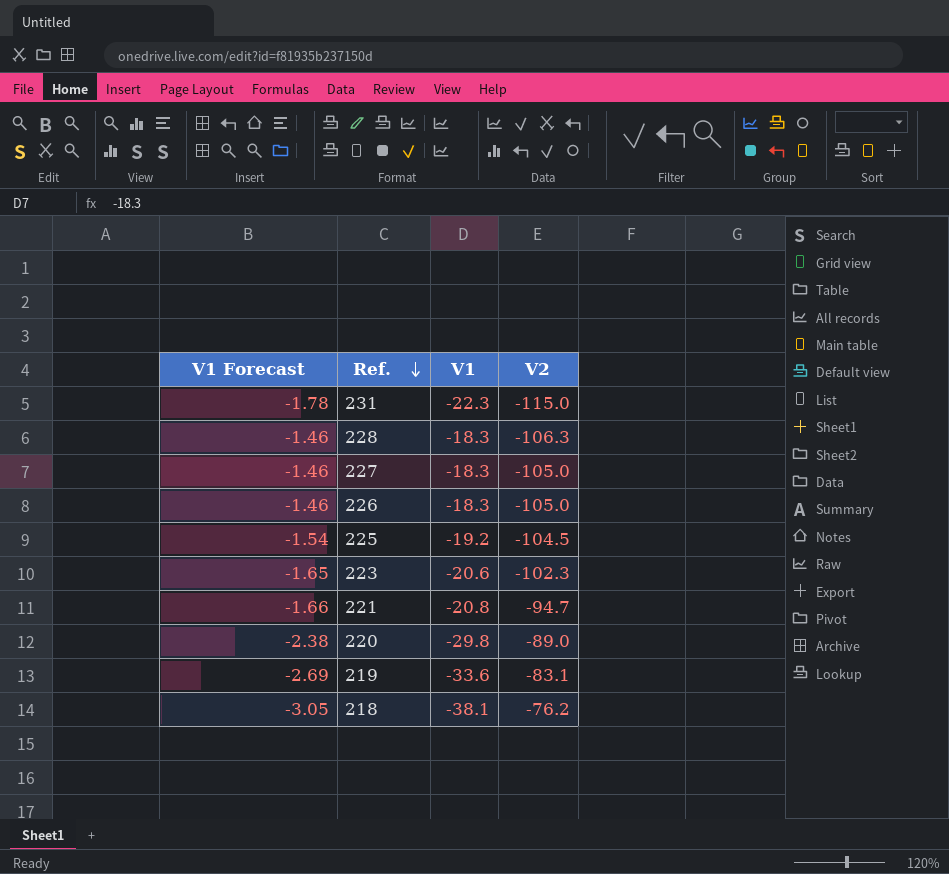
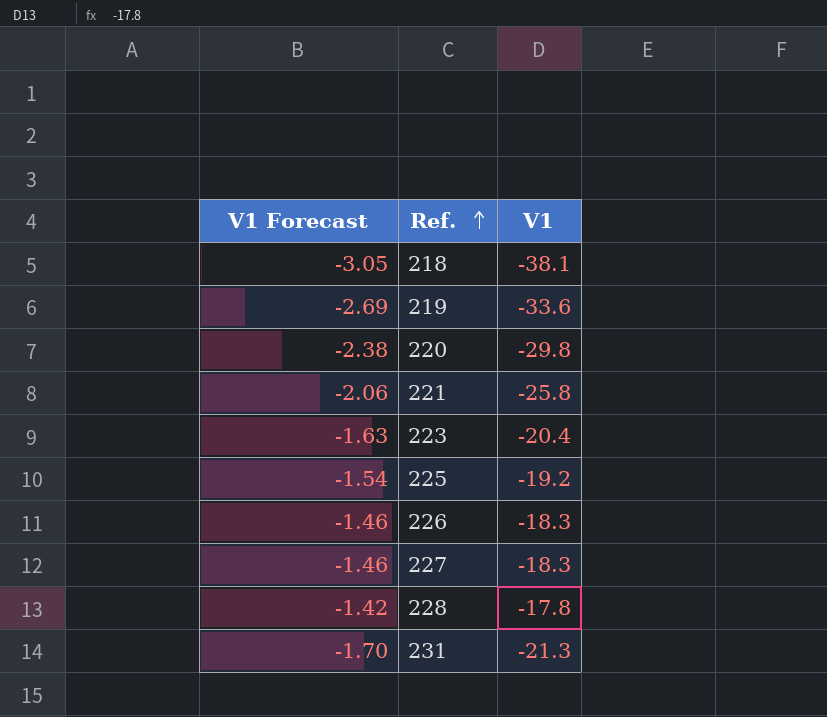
row order: Ref. descending -> Ref. ascending
column V2 | position: 4 -> none
221 | V1 Forecast: -1.66 -> -2.06
221 | V1: -20.8 -> -25.8
223 | V1 Forecast: -1.65 -> -1.63
223 | V1: -20.6 -> -20.4
228 | V1 Forecast: -1.46 -> -1.42
228 | V1: -18.3 -> -17.8
231 | V1 Forecast: -1.78 -> -1.70
231 | V1: -22.3 -> -21.3

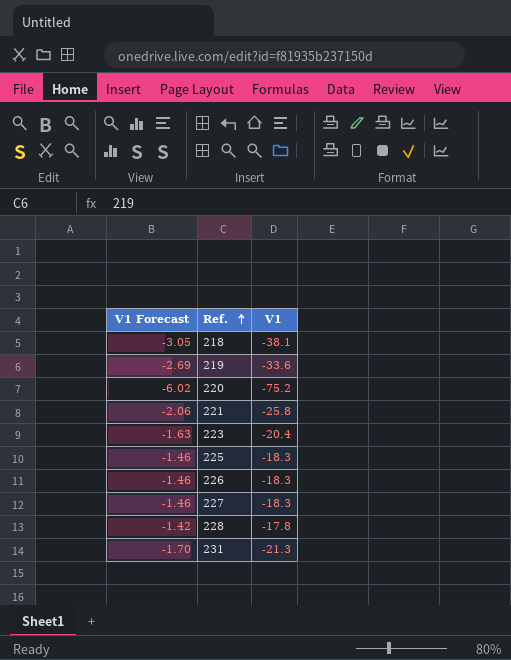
220 | V1 Forecast: -2.38 -> -6.02
220 | V1: -29.8 -> -75.2
225 | V1 Forecast: -1.54 -> -1.46
225 | V1: -19.2 -> -18.3

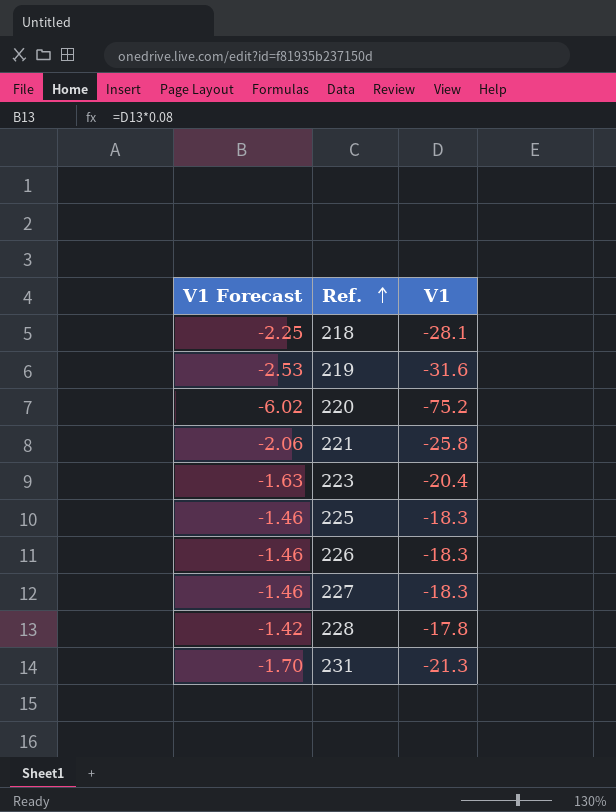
218 | V1 Forecast: -3.05 -> -2.25
218 | V1: -38.1 -> -28.1
219 | V1 Forecast: -2.69 -> -2.53
219 | V1: -33.6 -> -31.6

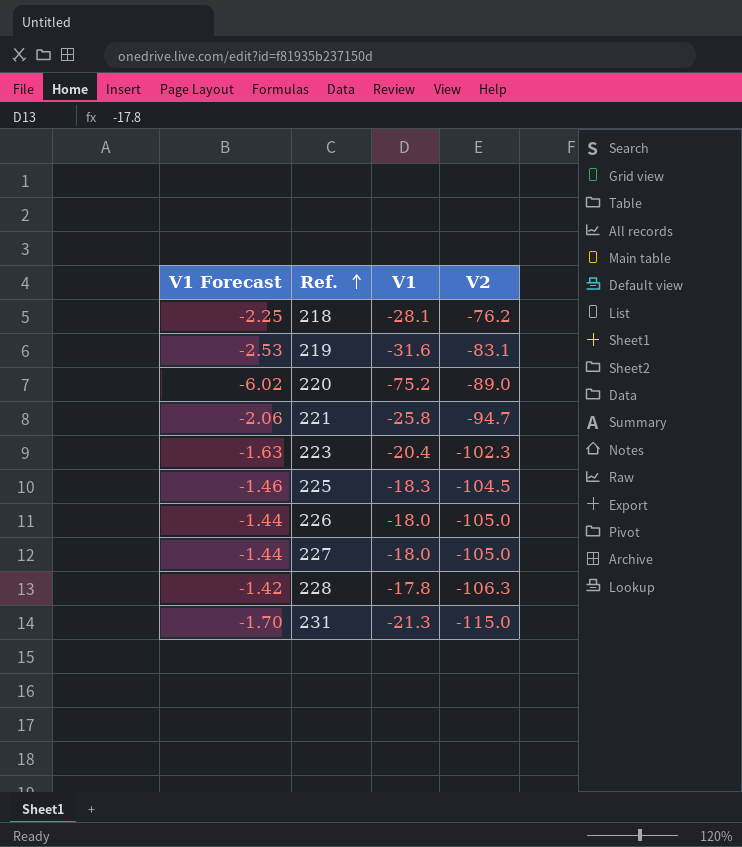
column V2 | position: none -> 4
226 | V1 Forecast: -1.46 -> -1.44
226 | V1: -18.3 -> -18.0
227 | V1 Forecast: -1.46 -> -1.44
227 | V1: -18.3 -> -18.0

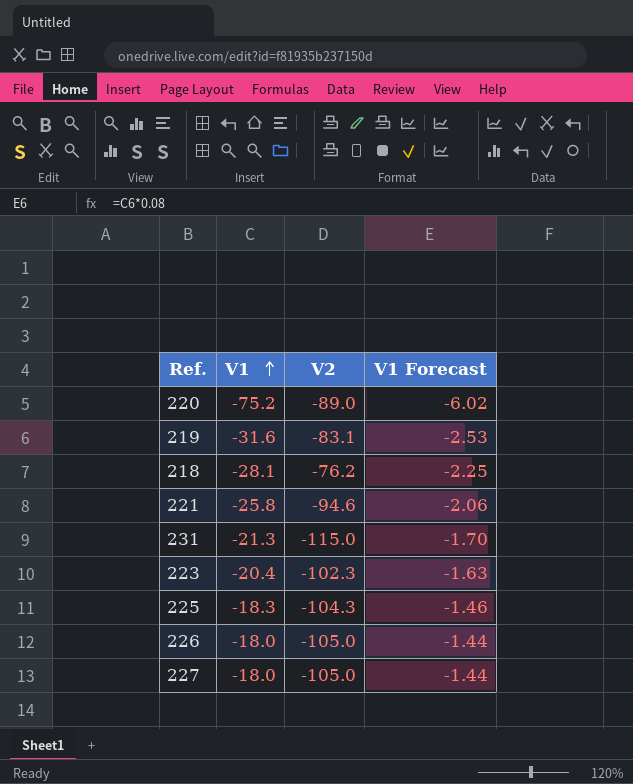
row order: Ref. ascending -> V1 ascending
column V1 Forecast | position: 1 -> 4
row 228: -1.42 | -17.8 | -106.3 -> none
221 | V2: -94.7 -> -94.6
225 | V2: -104.5 -> -104.3

